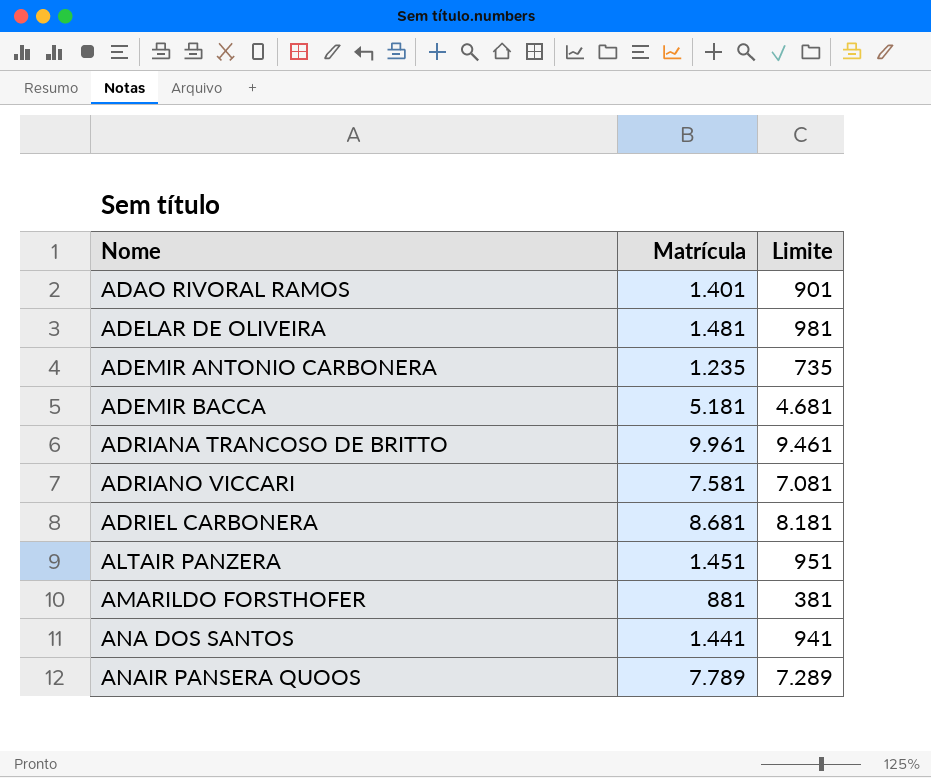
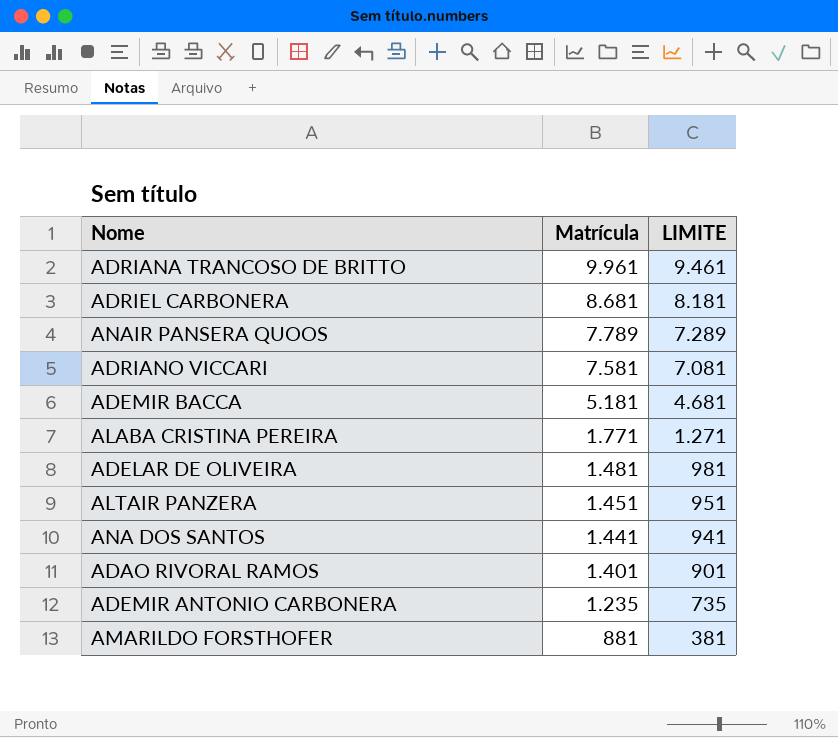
row order: Nome ascending -> Matrícula descending
column name: Limite -> LIMITE
row ALABA CRISTINA PEREIRA: none -> 1.771 | 1.271

